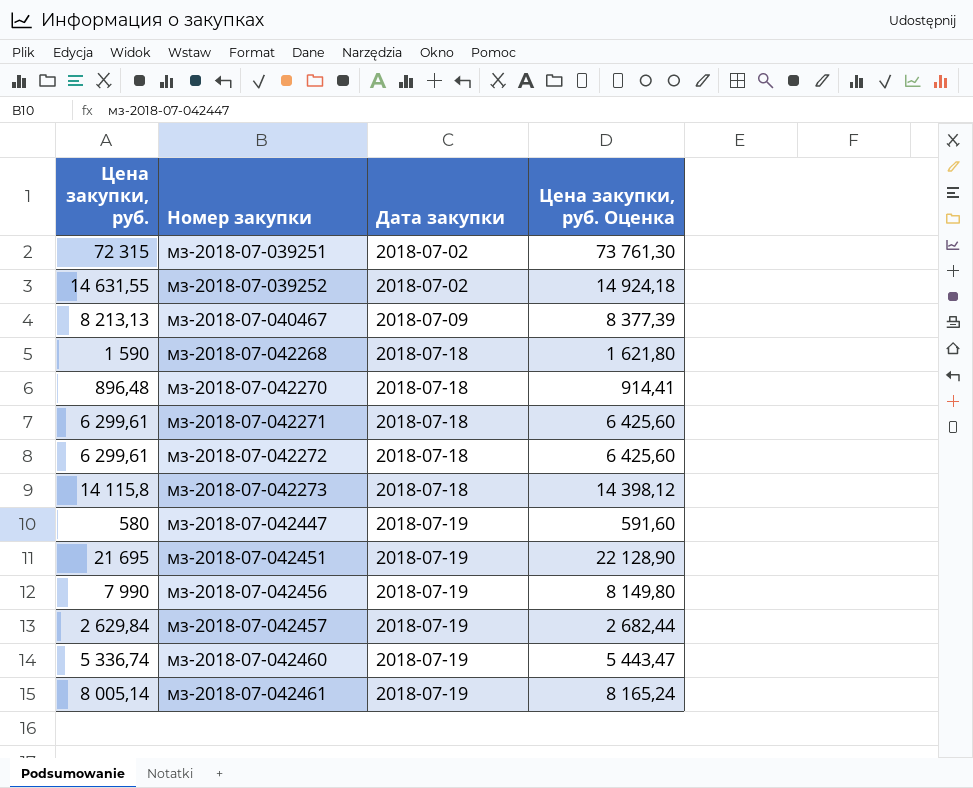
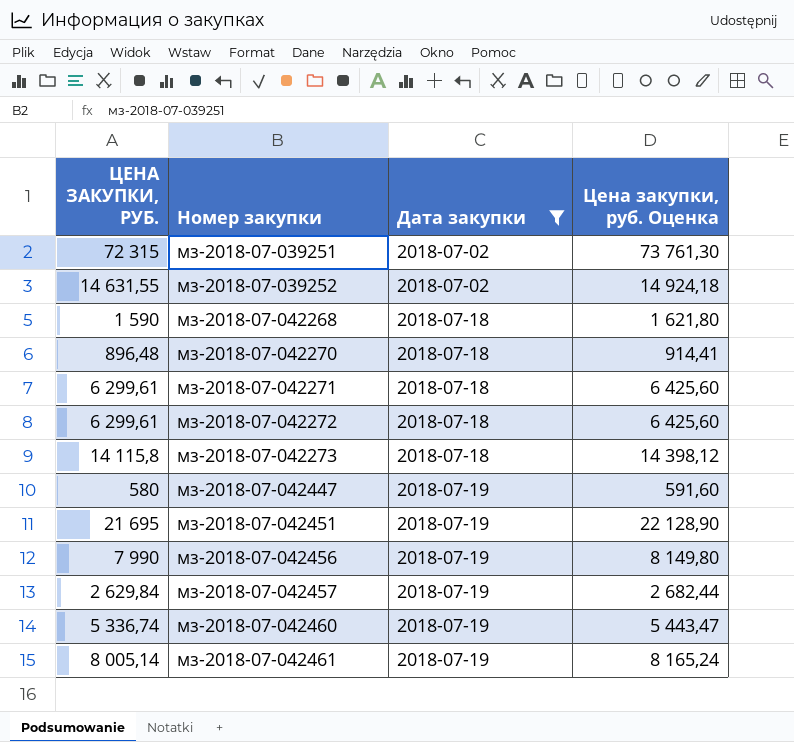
filter: none -> Дата закупки != 2018-07-09
column name: Цена закупки, руб. -> ЦЕНА ЗАКУПКИ, РУБ.

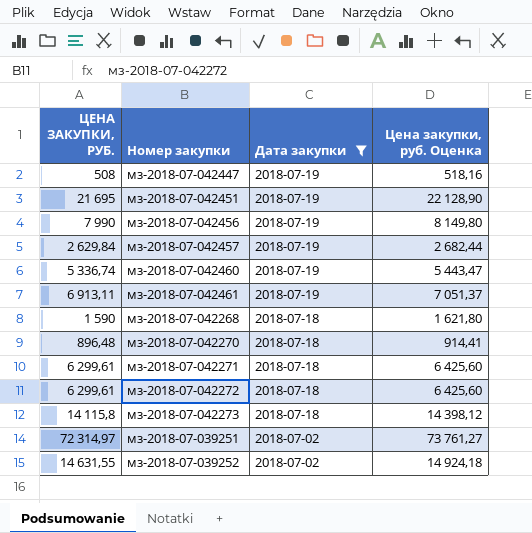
row order: Номер закупки ascending -> Дата закупки descending
мз-2018-07-042447 | ЦЕНА ЗАКУПКИ, РУБ.: 580 -> 508
мз-2018-07-042447 | Цена закупки, руб. Оценка: 591,60 -> 518,16
мз-2018-07-042461 | ЦЕНА ЗАКУПКИ, РУБ.: 8 005,14 -> 6 913,11
мз-2018-07-042461 | Цена закупки, руб. Оценка: 8 165,24 -> 7 051,37
мз-2018-07-039251 | ЦЕНА ЗАКУПКИ, РУБ.: 72 315 -> 72 314,97
мз-2018-07-039251 | Цена закупки, руб. Оценка: 73 761,30 -> 73 761,27

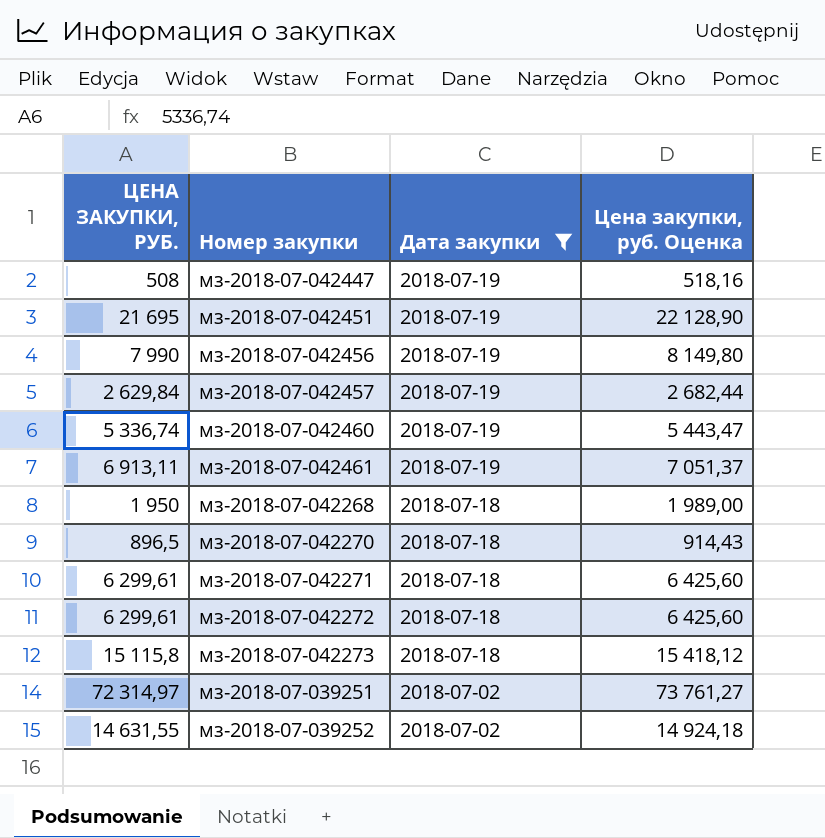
мз-2018-07-042268 | ЦЕНА ЗАКУПКИ, РУБ.: 1 590 -> 1 950
мз-2018-07-042268 | Цена закупки, руб. Оценка: 1 621,80 -> 1 989,00
мз-2018-07-042270 | ЦЕНА ЗАКУПКИ, РУБ.: 896,48 -> 896,5
мз-2018-07-042270 | Цена закупки, руб. Оценка: 914,41 -> 914,43
мз-2018-07-042273 | ЦЕНА ЗАКУПКИ, РУБ.: 14 115,8 -> 15 115,8
мз-2018-07-042273 | Цена закупки, руб. Оценка: 14 398,12 -> 15 418,12

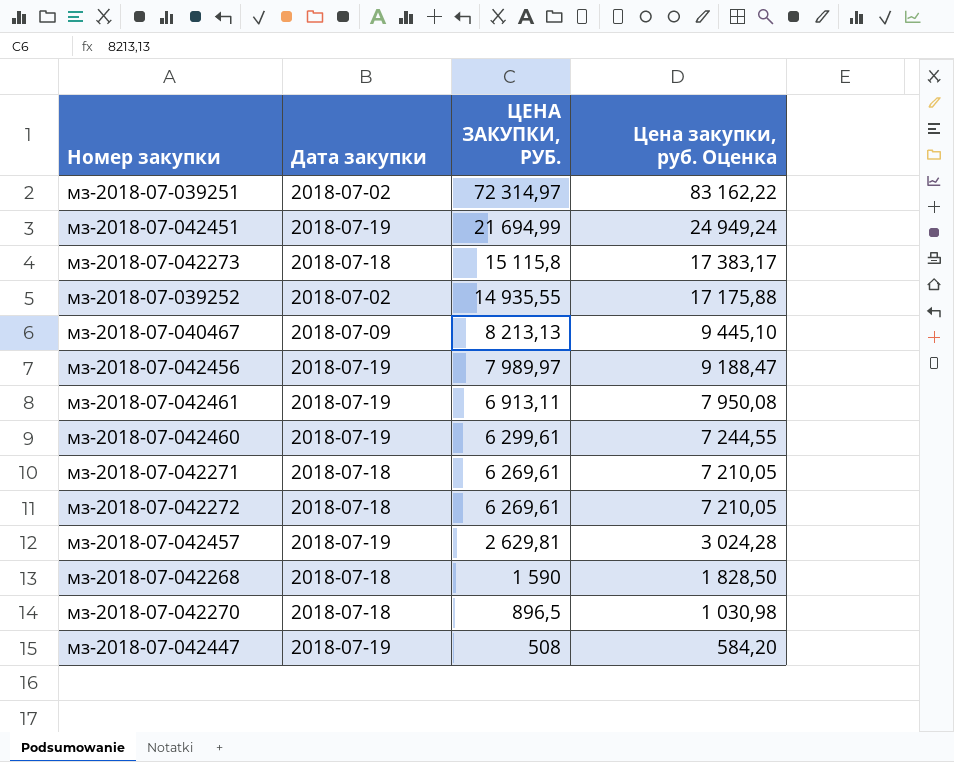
filter: Дата закупки != 2018-07-09 -> none
row order: Дата закупки descending -> ЦЕНА ЗАКУПКИ, РУБ. descending
column ЦЕНА ЗАКУПКИ, РУБ. | position: 1 -> 3
column Цена закупки, руб. Оценка | formula: [ЦЕНА ЗАКУПКИ, РУБ.] * 1,02 -> [ЦЕНА ЗАКУПКИ, РУБ.] * 1,15
мз-2018-07-042451 | ЦЕНА ЗАКУПКИ, РУБ.: 21 695 -> 21 694,99
мз-2018-07-039252 | ЦЕНА ЗАКУПКИ, РУБ.: 14 631,55 -> 14 935,55
мз-2018-07-042456 | ЦЕНА ЗАКУПКИ, РУБ.: 7 990 -> 7 989,97
мз-2018-07-042460 | ЦЕНА ЗАКУПКИ, РУБ.: 5 336,74 -> 6 299,61
мз-2018-07-042271 | ЦЕНА ЗАКУПКИ, РУБ.: 6 299,61 -> 6 269,61
мз-2018-07-042272 | ЦЕНА ЗАКУПКИ, РУБ.: 6 299,61 -> 6 269,61
мз-2018-07-042457 | ЦЕНА ЗАКУПКИ, РУБ.: 2 629,84 -> 2 629,81
мз-2018-07-042268 | ЦЕНА ЗАКУПКИ, РУБ.: 1 950 -> 1 590

